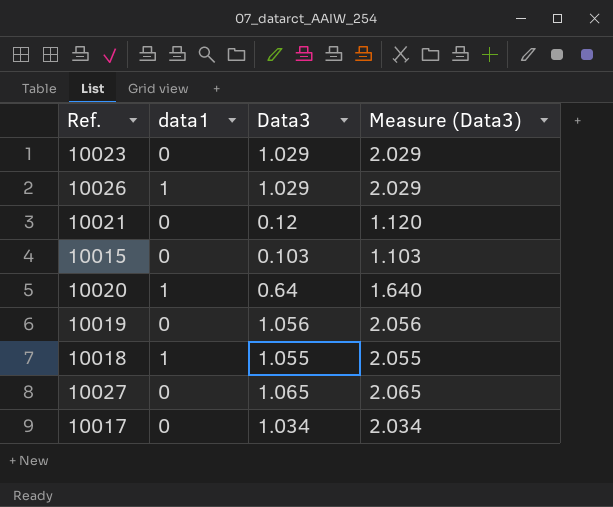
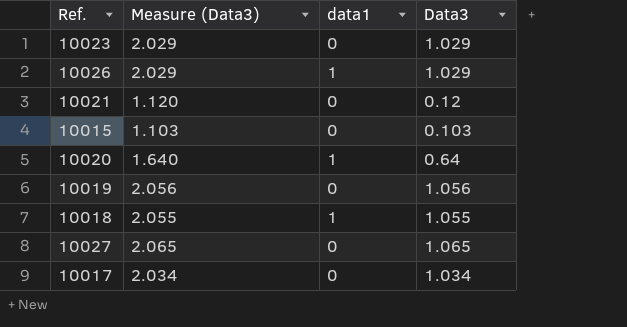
column Measure (Data3) | position: 4 -> 2

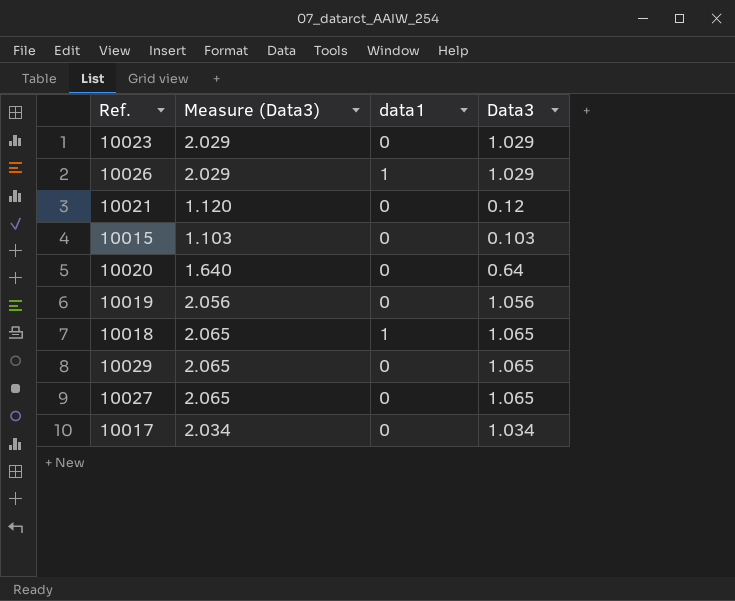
10020 | data1: 1 -> 0
10018 | Measure (Data3): 2.055 -> 2.065
10018 | Data3: 1.055 -> 1.065
row 10029: none -> 2.065 | 0 | 1.065

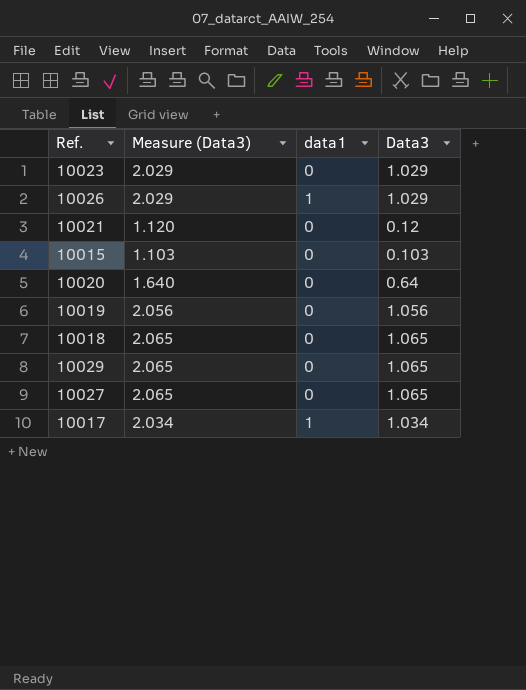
10018 | data1: 1 -> 0
10017 | data1: 0 -> 1

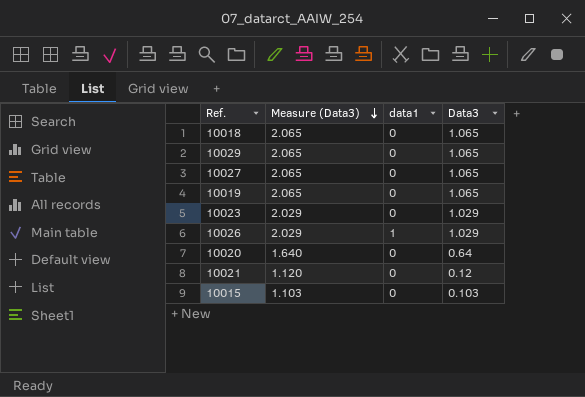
row order: none -> Measure (Data3) descending
row 10017: 2.034 | 1 | 1.034 -> none
10019 | Measure (Data3): 2.056 -> 2.065
10019 | Data3: 1.056 -> 1.065

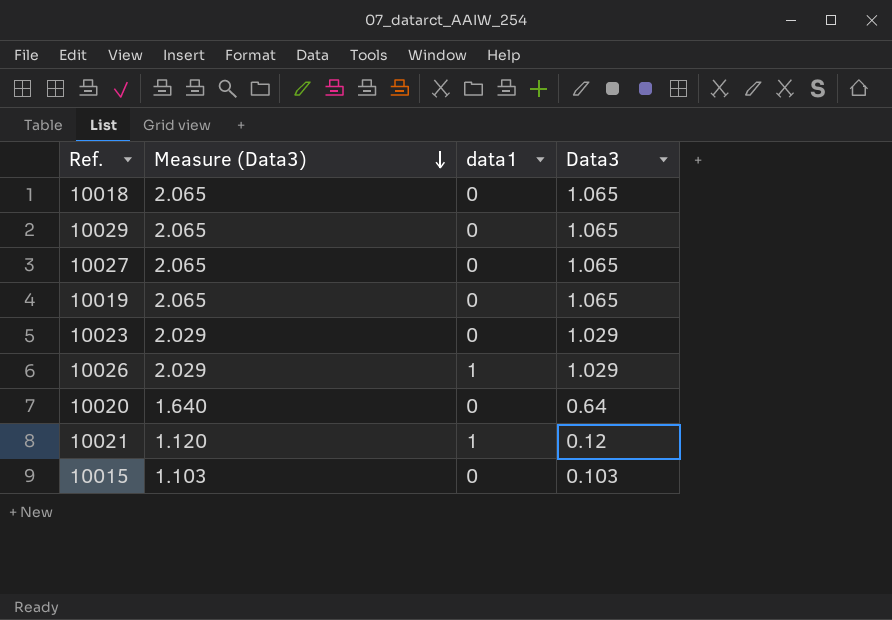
10021 | data1: 0 -> 1

